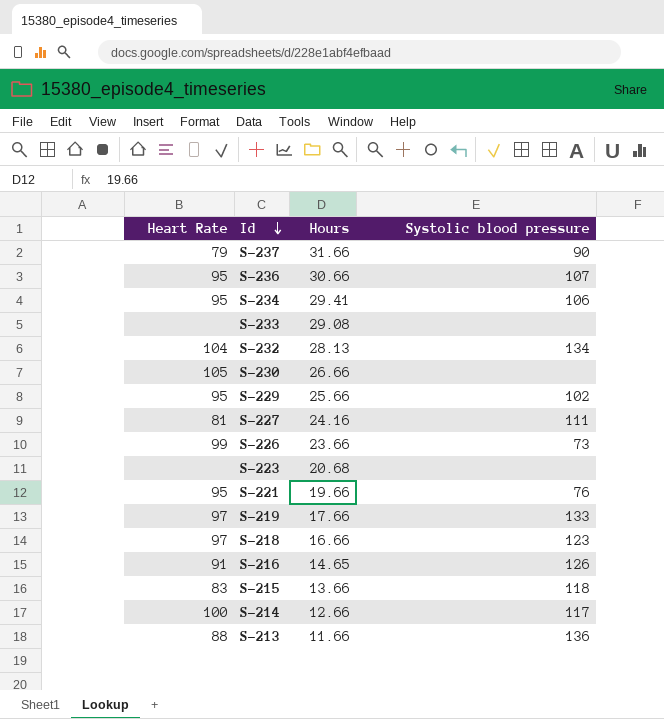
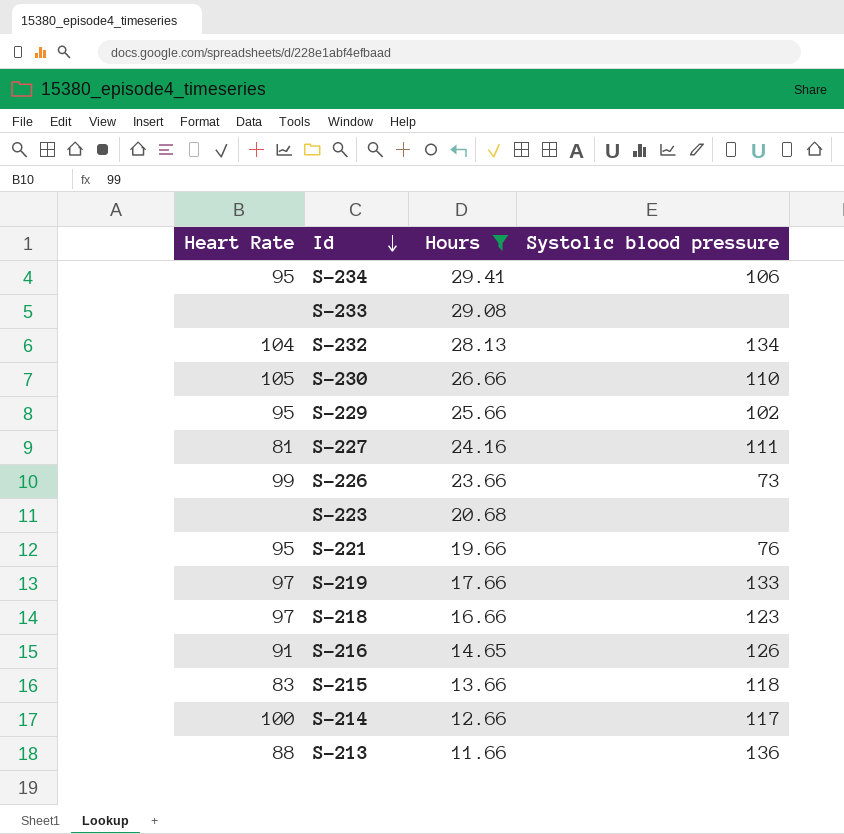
filter: none -> Hours <= 29.41
S-230 | Systolic blood pressure: none -> 110

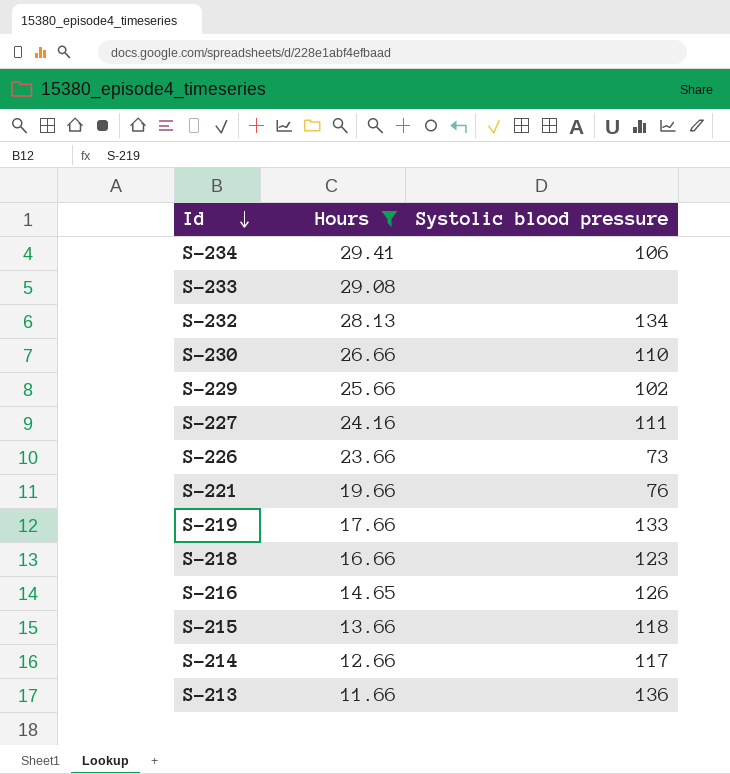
column Heart Rate | position: 1 -> none
row S-223: none | 20.68 | none -> none

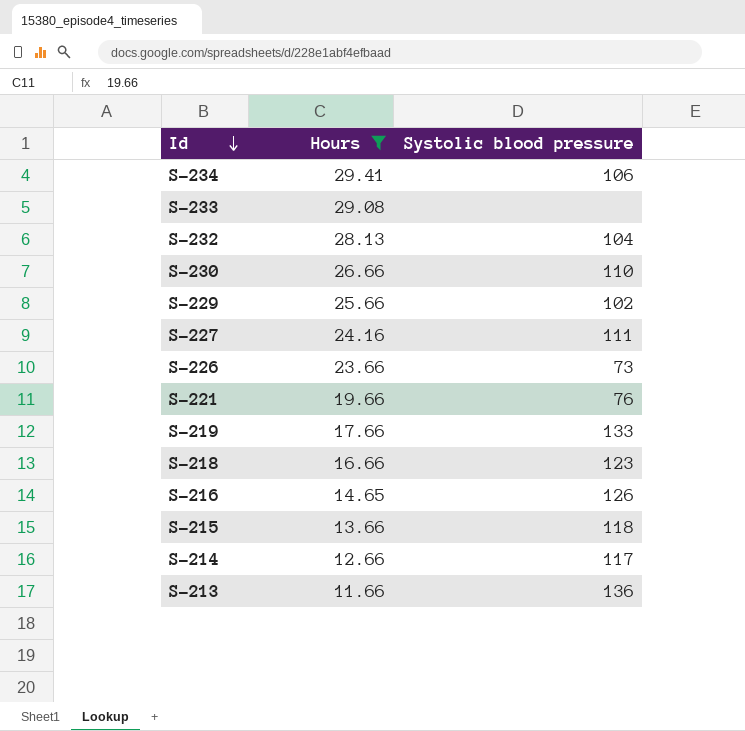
S-232 | Systolic blood pressure: 134 -> 104

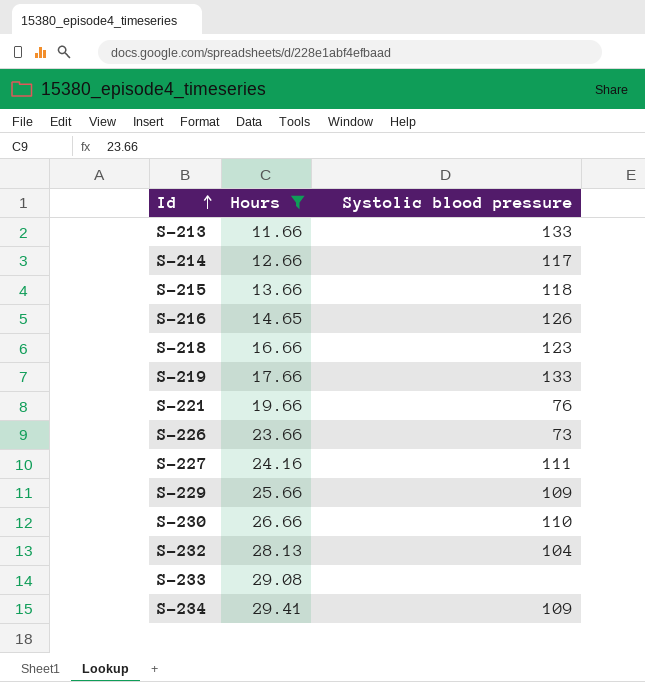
row order: Id descending -> Id ascending
S-213 | Systolic blood pressure: 136 -> 133
S-229 | Systolic blood pressure: 102 -> 109
S-234 | Systolic blood pressure: 106 -> 109

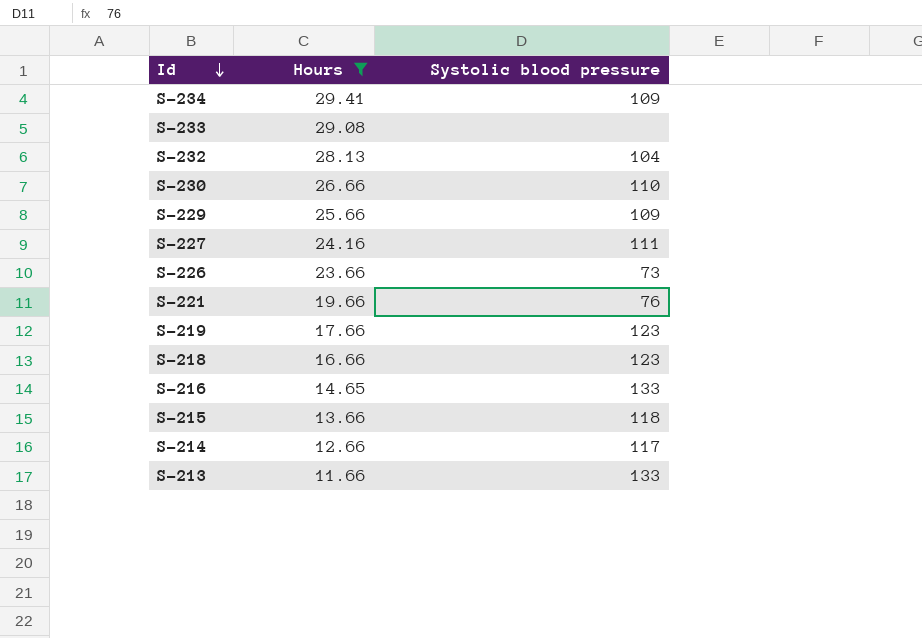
row order: Id ascending -> Id descending
S-219 | Systolic blood pressure: 133 -> 123
S-216 | Systolic blood pressure: 126 -> 133

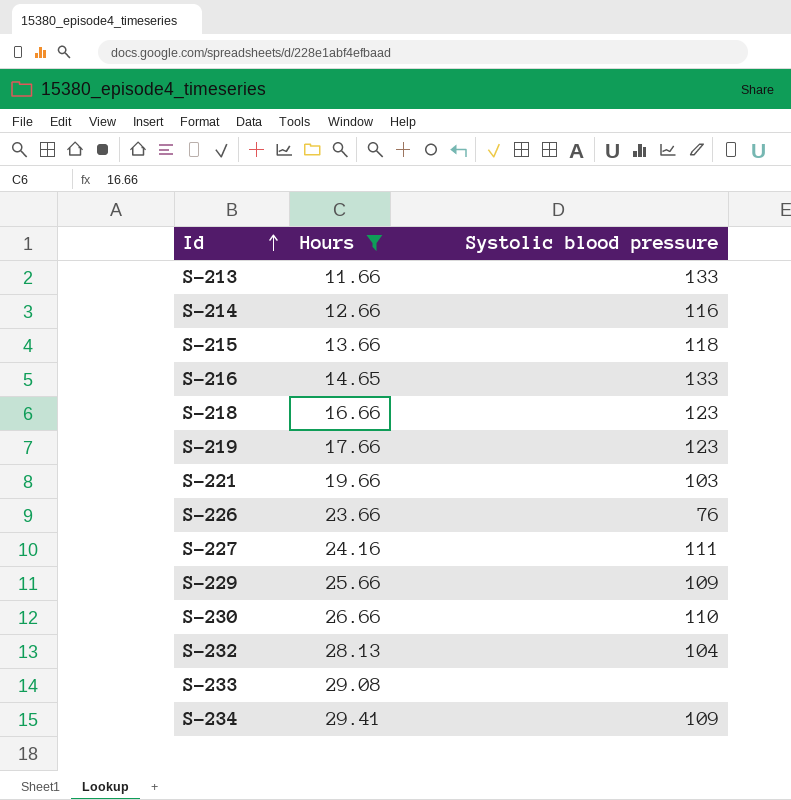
row order: Id descending -> Id ascending
S-214 | Systolic blood pressure: 117 -> 116
S-221 | Systolic blood pressure: 76 -> 103
S-226 | Systolic blood pressure: 73 -> 76

